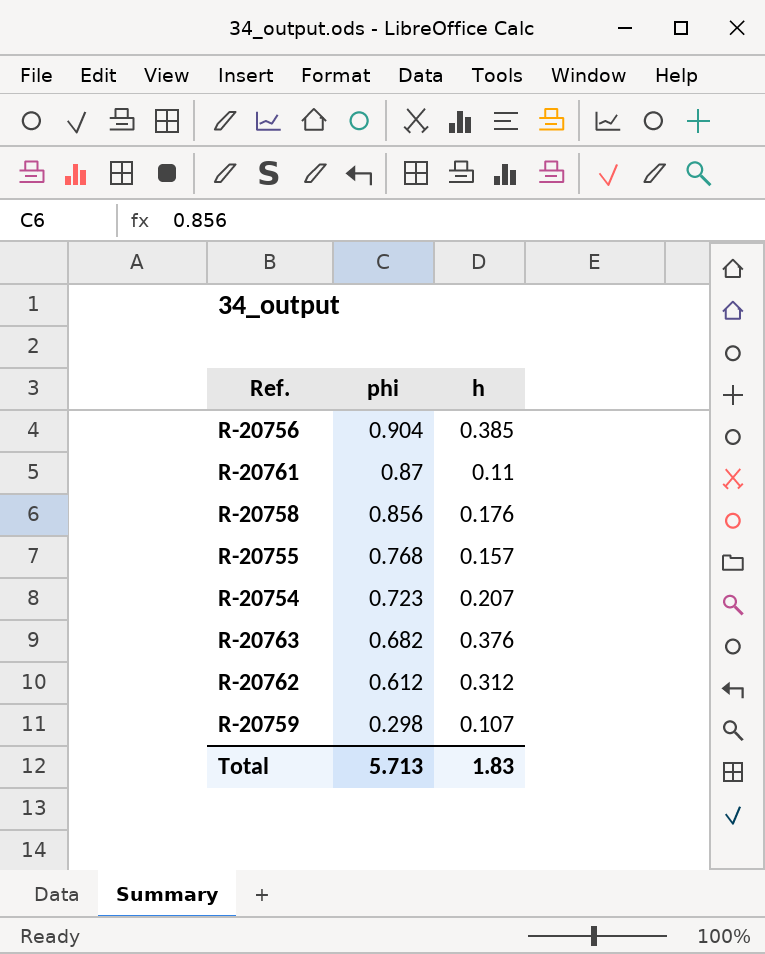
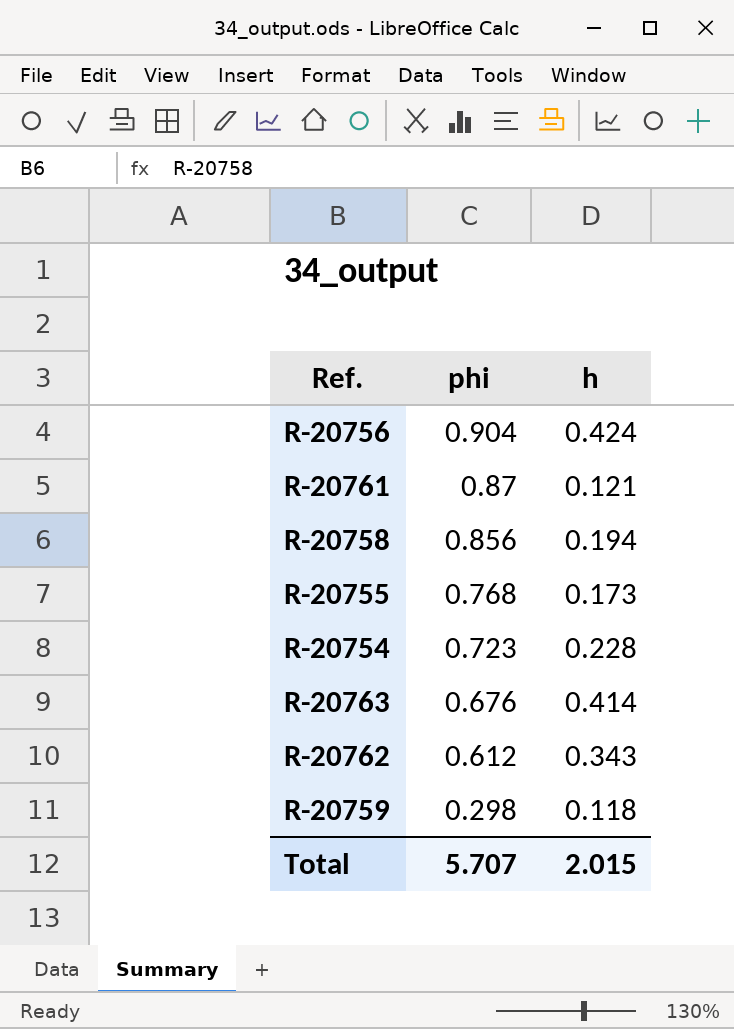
R-20756 | h: 0.385 -> 0.424
R-20761 | h: 0.11 -> 0.121
R-20758 | h: 0.176 -> 0.194
R-20755 | h: 0.157 -> 0.173
R-20754 | h: 0.207 -> 0.228
R-20763 | phi: 0.682 -> 0.676
R-20763 | h: 0.376 -> 0.414
R-20762 | h: 0.312 -> 0.343
R-20759 | h: 0.107 -> 0.118
Total | phi: 5.713 -> 5.707
Total | h: 1.83 -> 2.015

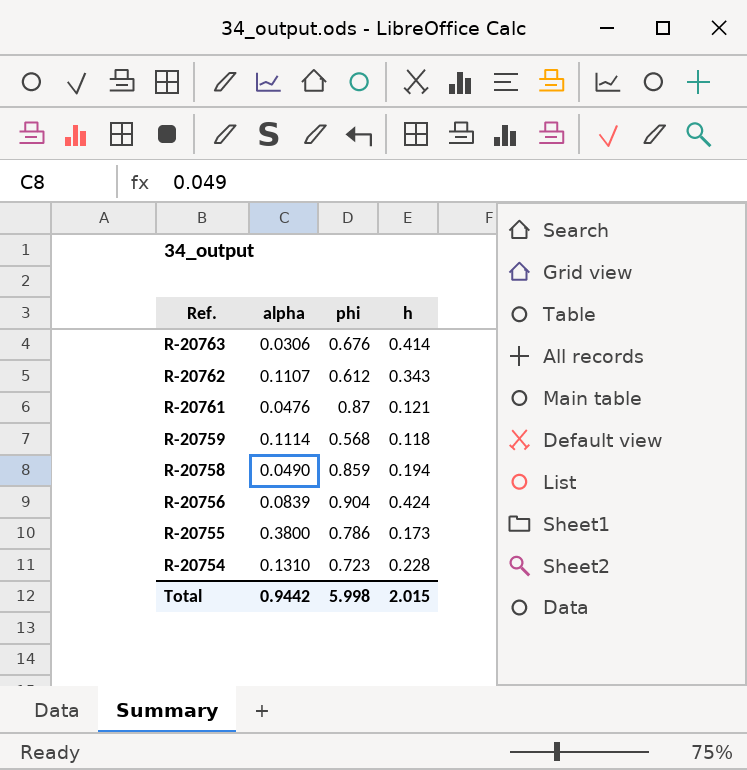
row order: phi descending -> Ref. descending
column alpha | position: none -> 2
R-20759 | phi: 0.298 -> 0.568
R-20758 | phi: 0.856 -> 0.859
R-20755 | phi: 0.768 -> 0.786
Total | phi: 5.707 -> 5.998

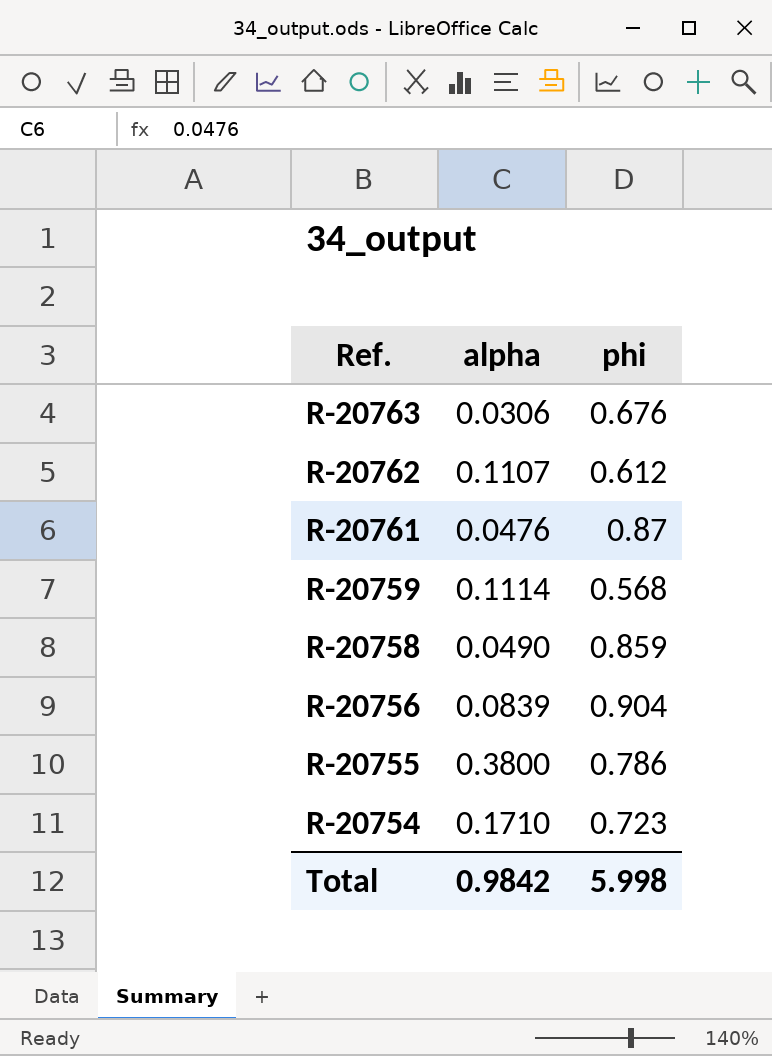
column h | position: 4 -> none
R-20754 | alpha: 0.1310 -> 0.1710
Total | alpha: 0.9442 -> 0.9842

